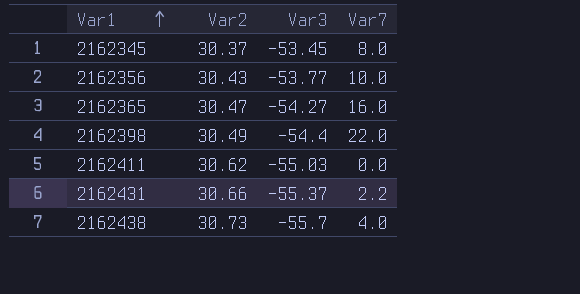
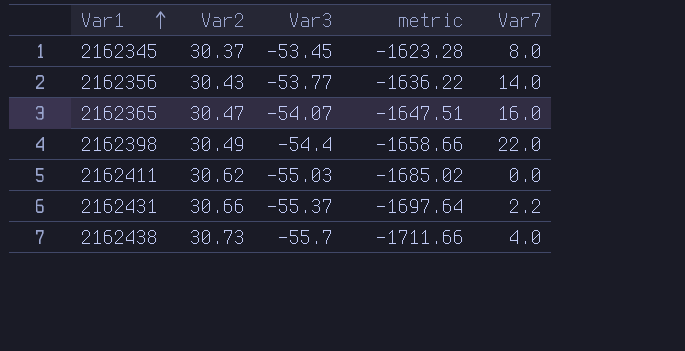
column metric | formula: none -> [Var2] * [Var3]
2162356 | Var7: 10.0 -> 14.0
2162365 | Var3: -54.27 -> -54.07

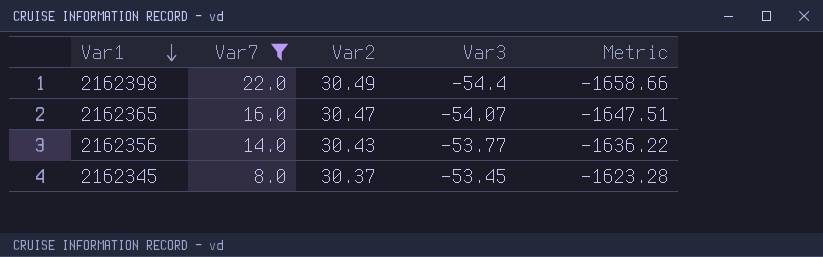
filter: none -> Var7 >= 8.0
row order: Var1 ascending -> Var1 descending
column Var7 | position: 5 -> 2
column name: metric -> Metric

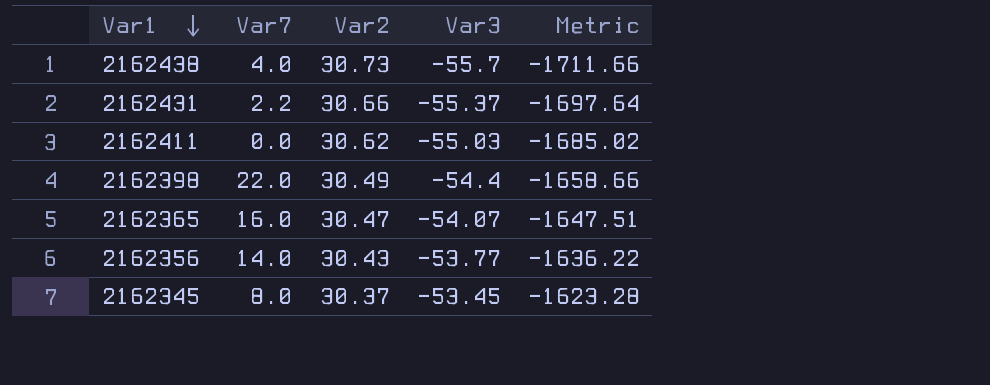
filter: Var7 >= 8.0 -> none

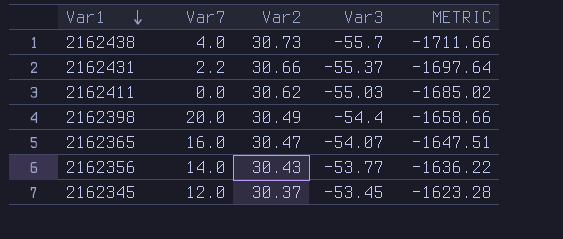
column name: Metric -> METRIC
2162398 | Var7: 22.0 -> 20.0
2162345 | Var7: 8.0 -> 12.0

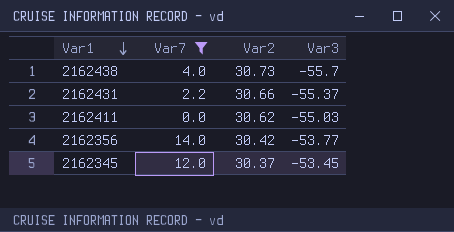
filter: none -> Var7 <= 14.0
column METRIC | formula: [Var2] * [Var3] -> none
2162356 | Var2: 30.43 -> 30.42

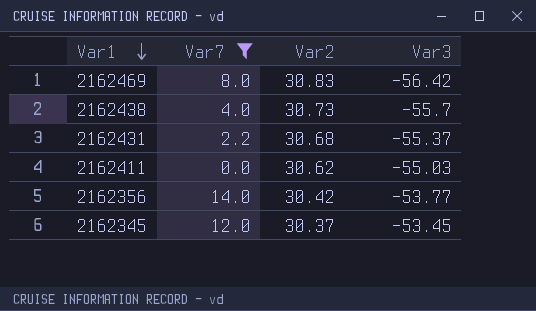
row 2162469: none -> 8.0 | 30.83 | -56.42
2162431 | Var2: 30.66 -> 30.68

